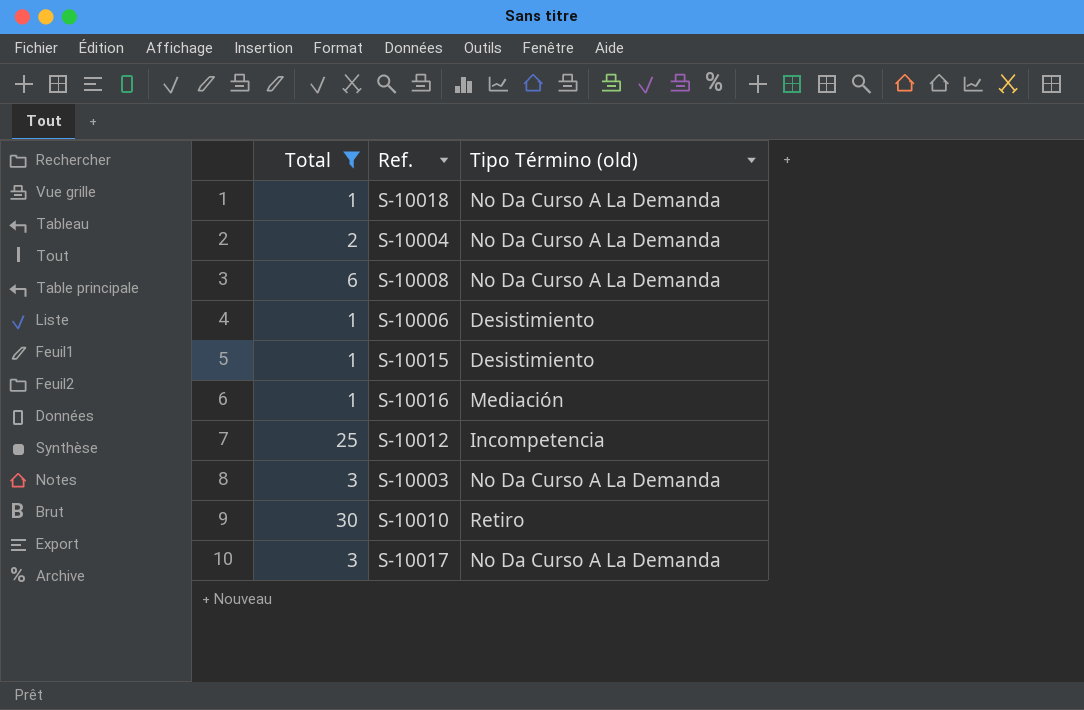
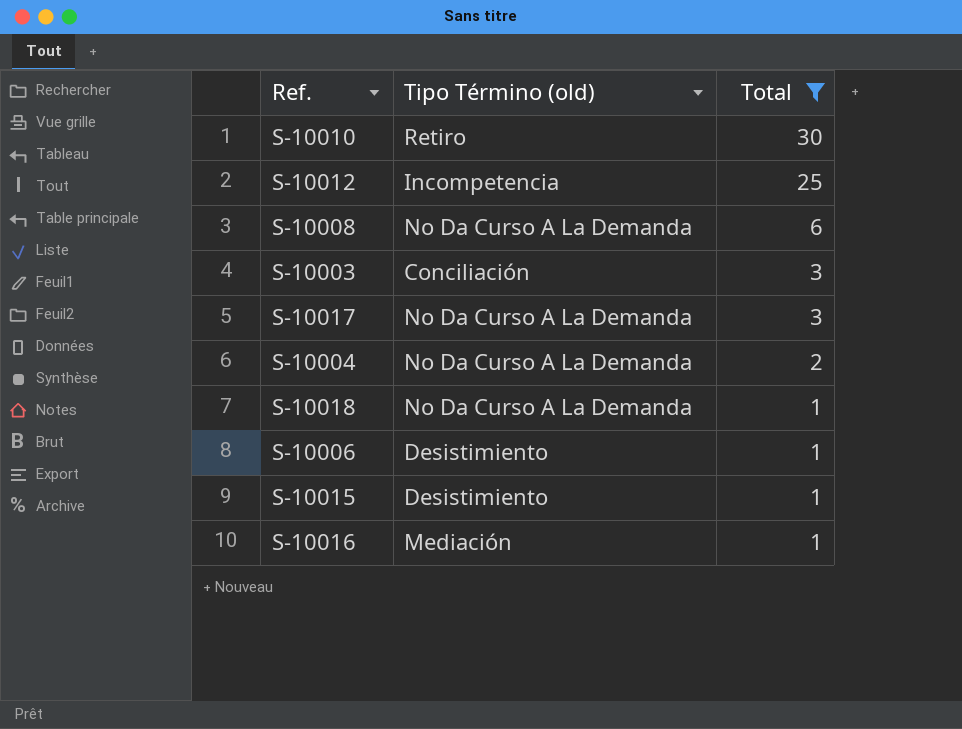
row order: none -> Total descending
column Total | position: 1 -> 3
S-10003 | Tipo Término (old): No Da Curso A La Demanda -> Conciliación

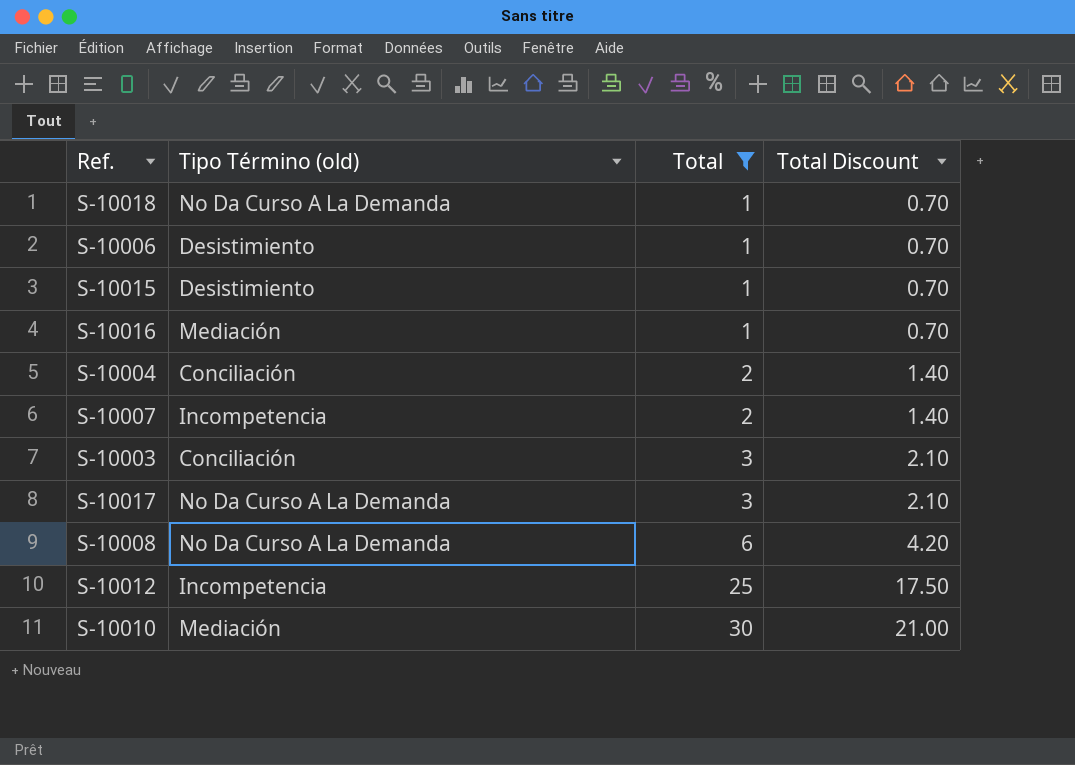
row order: Total descending -> Total ascending
column Total Discount | formula: none -> [Total] * 0.7
S-10004 | Tipo Término (old): No Da Curso A La Demanda -> Conciliación
row S-10007: none -> Incompetencia | 2 | 1.40
S-10010 | Tipo Término (old): Retiro -> Mediación

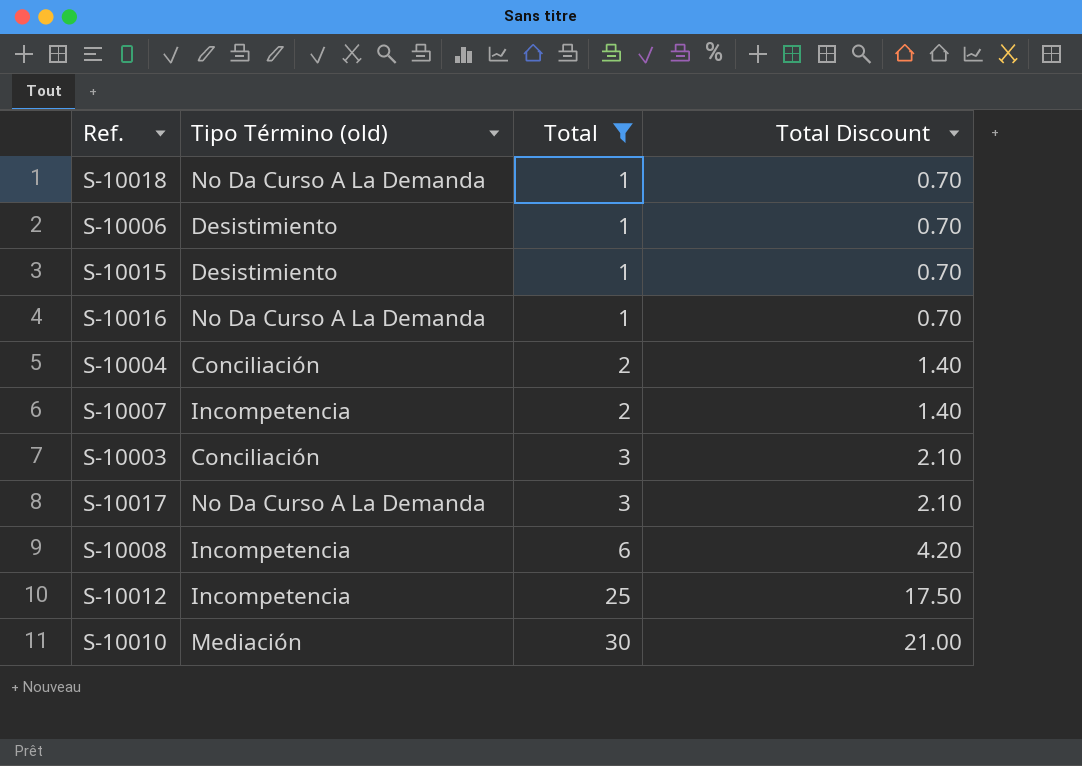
S-10016 | Tipo Término (old): Mediación -> No Da Curso A La Demanda
S-10008 | Tipo Término (old): No Da Curso A La Demanda -> Incompetencia

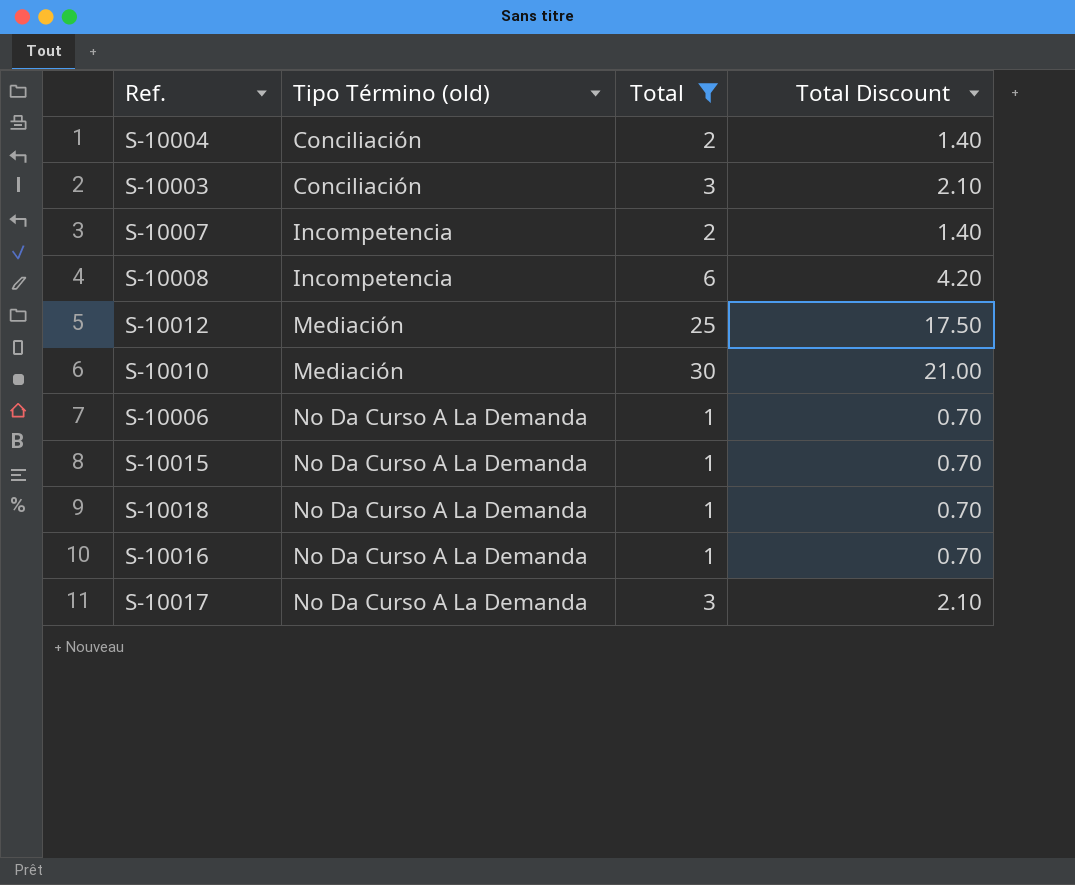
row order: Total ascending -> Tipo Término (old) ascending
S-10012 | Tipo Término (old): Incompetencia -> Mediación
S-10006 | Tipo Término (old): Desistimiento -> No Da Curso A La Demanda
S-10015 | Tipo Término (old): Desistimiento -> No Da Curso A La Demanda

